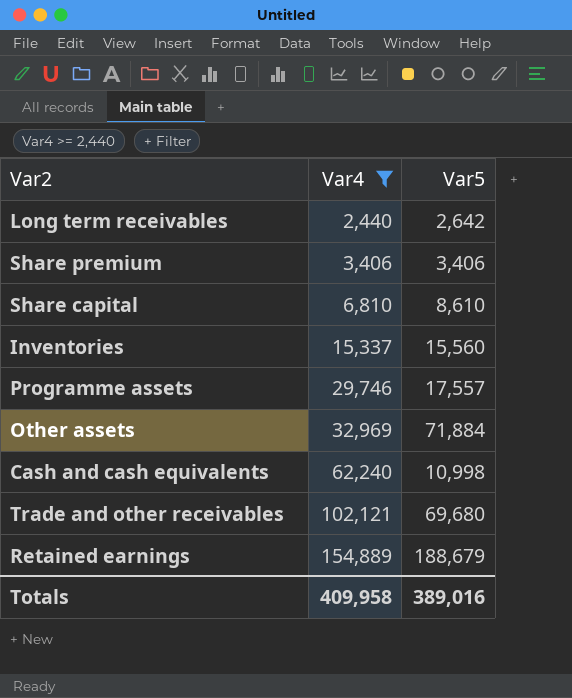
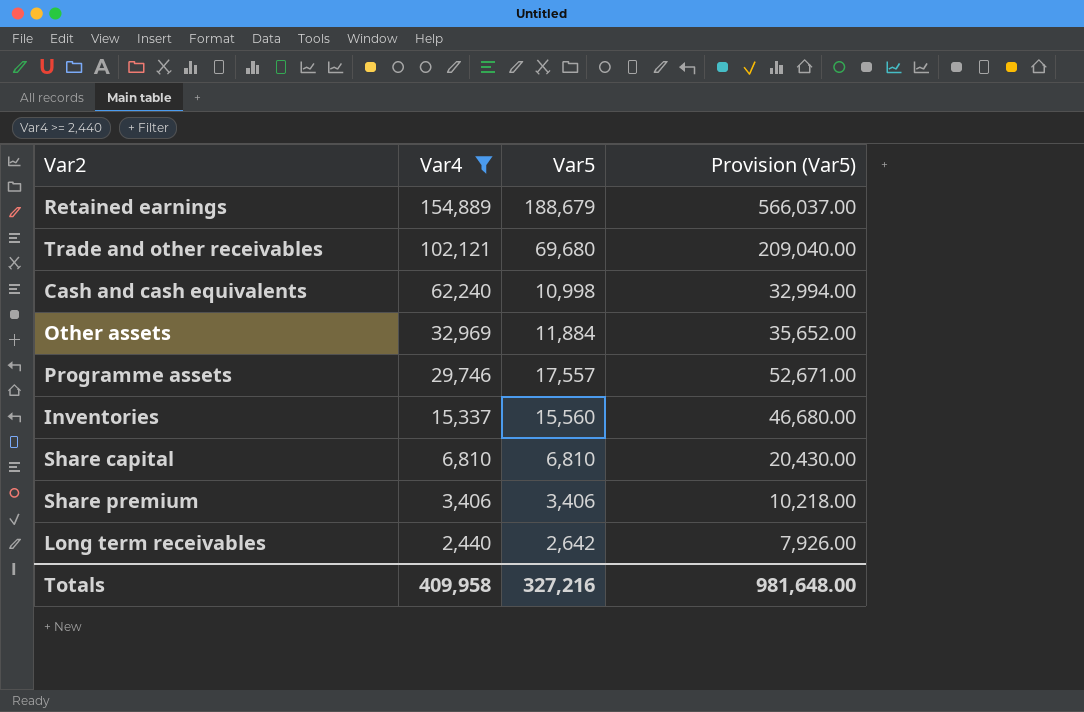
row order: Var4 ascending -> Var4 descending
column Provision (Var5) | formula: none -> [Var5] * 3
Other assets | Var5: 71,884 -> 11,884
Share capital | Var5: 8,610 -> 6,810
Totals | Var5: 389,016 -> 327,216

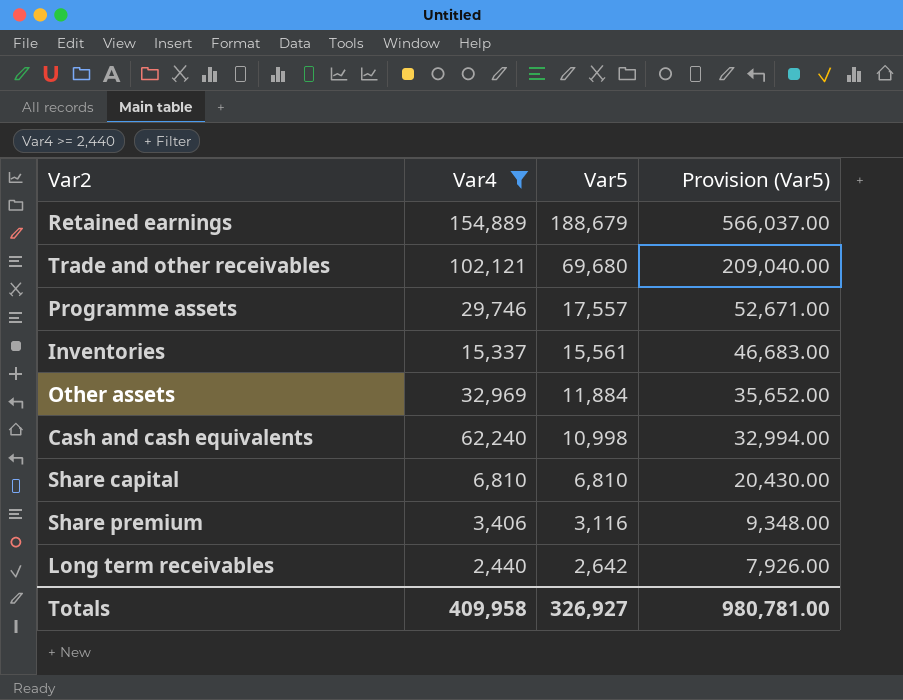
row order: Var4 descending -> Var5 descending
Inventories | Var5: 15,560 -> 15,561
Inventories | Provision (Var5): 46,680.00 -> 46,683.00
Share premium | Var5: 3,406 -> 3,116
Share premium | Provision (Var5): 10,218.00 -> 9,348.00
Totals | Var5: 327,216 -> 326,927
Totals | Provision (Var5): 981,648.00 -> 980,781.00

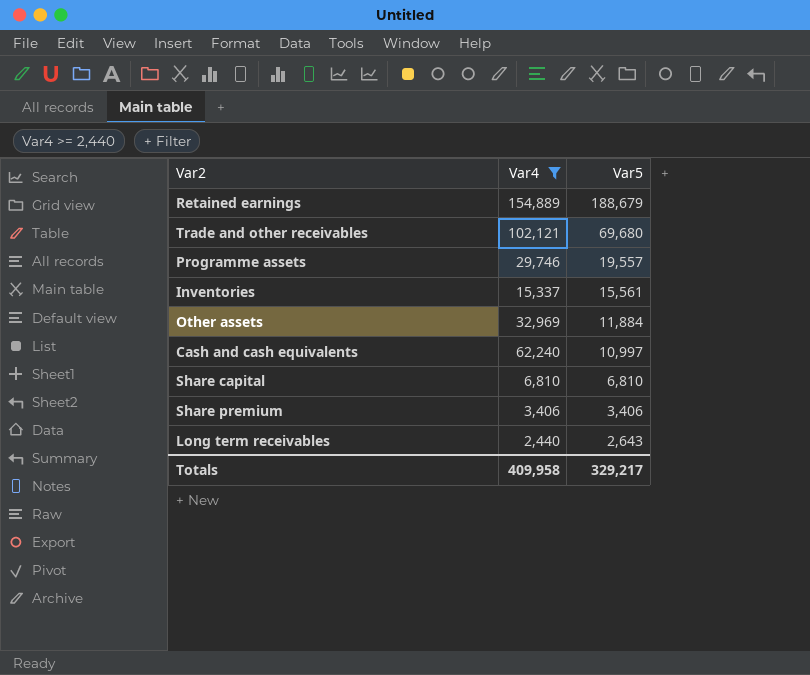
column Provision (Var5) | formula: [Var5] * 3 -> none
Programme assets | Var5: 17,557 -> 19,557
Cash and cash equivalents | Var5: 10,998 -> 10,997
Share premium | Var5: 3,116 -> 3,406
Long term receivables | Var5: 2,642 -> 2,643
Totals | Var5: 326,927 -> 329,217

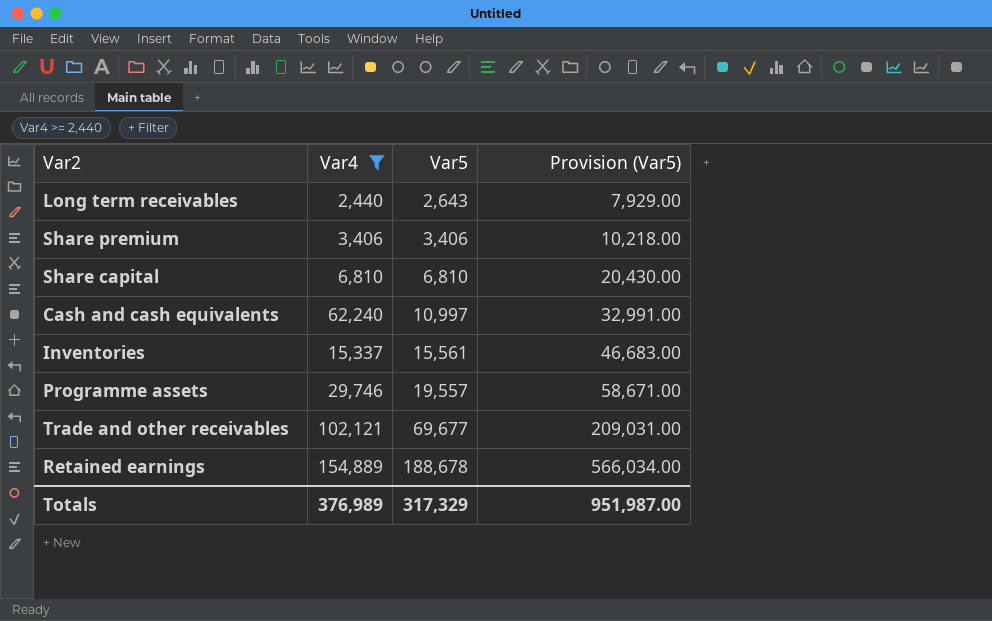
row order: Var5 descending -> Var5 ascending
column Provision (Var5) | formula: none -> [Var5] * 3
row Other assets: 32,969 | 11,884 -> none
Trade and other receivables | Var5: 69,680 -> 69,677
Retained earnings | Var5: 188,679 -> 188,678
Totals | Var4: 409,958 -> 376,989
Totals | Var5: 329,217 -> 317,329

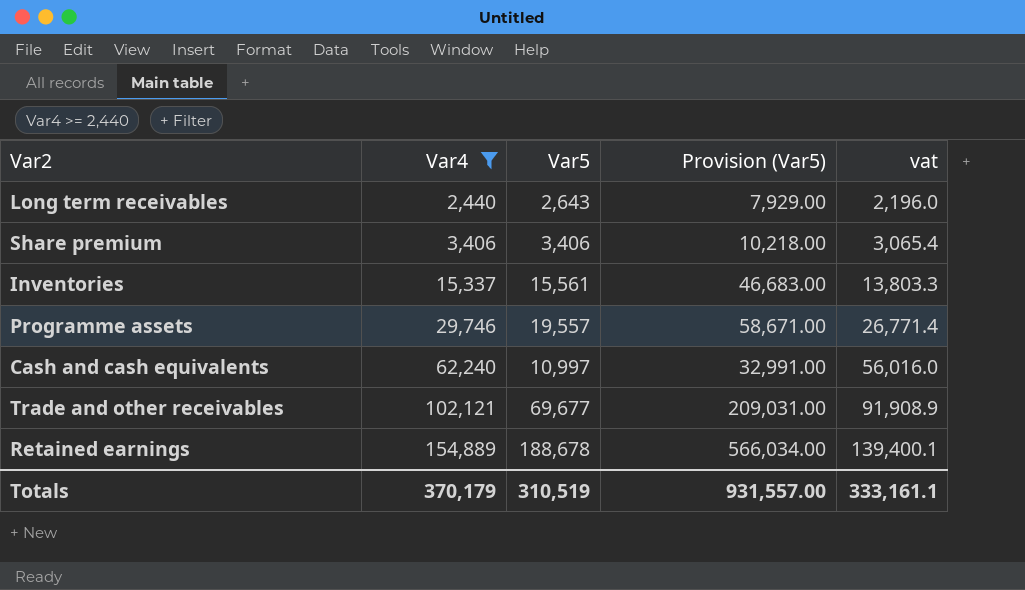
row order: Var5 ascending -> Var4 ascending
column vat | formula: none -> [Var4] * 0.9
row Share capital: 6,810 | 6,810 | 20,430.00 -> none
Totals | Var4: 376,989 -> 370,179
Totals | Var5: 317,329 -> 310,519
Totals | Provision (Var5): 951,987.00 -> 931,557.00

